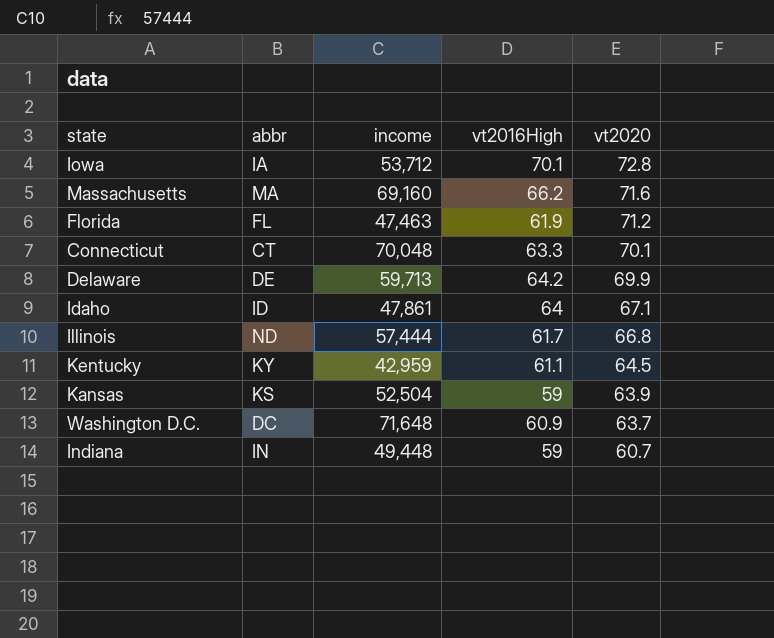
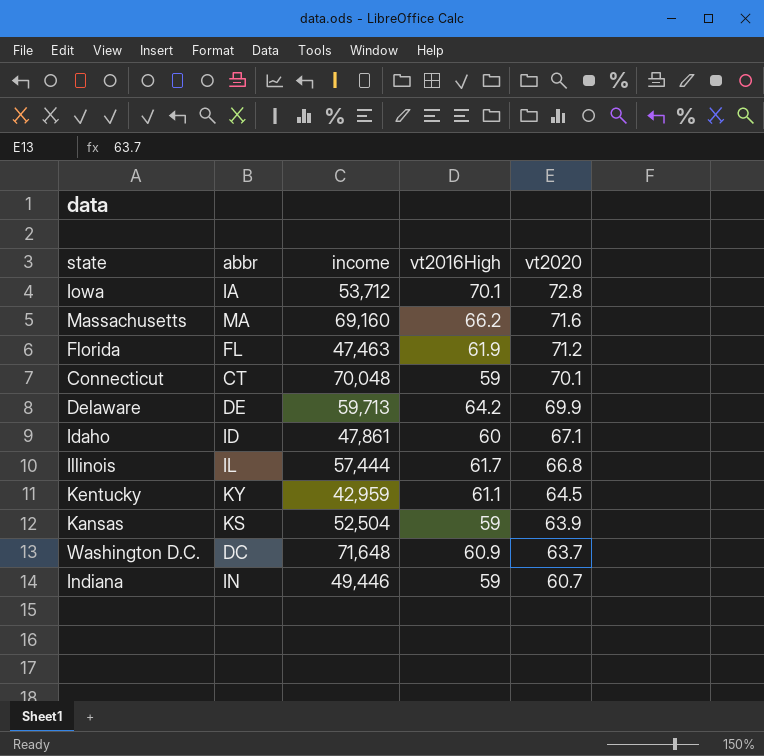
Connecticut | vt2016High: 63.3 -> 59
Idaho | vt2016High: 64 -> 60
Illinois | abbr: ND -> IL
Indiana | income: 49,448 -> 49,446

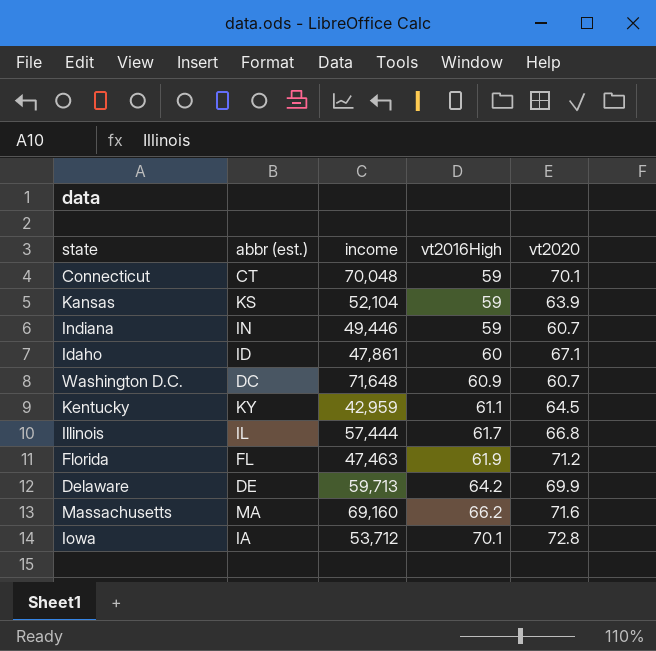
row order: vt2020 descending -> vt2016High ascending
column name: abbr -> abbr (est.)
Kansas | income: 52,504 -> 52,104
Washington D.C. | vt2020: 63.7 -> 60.7

